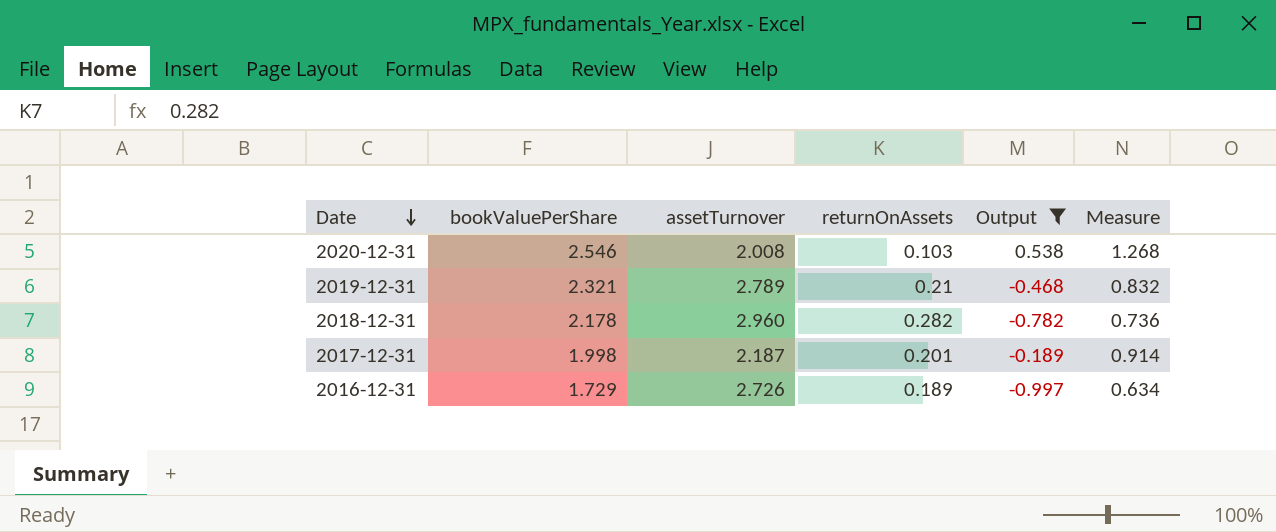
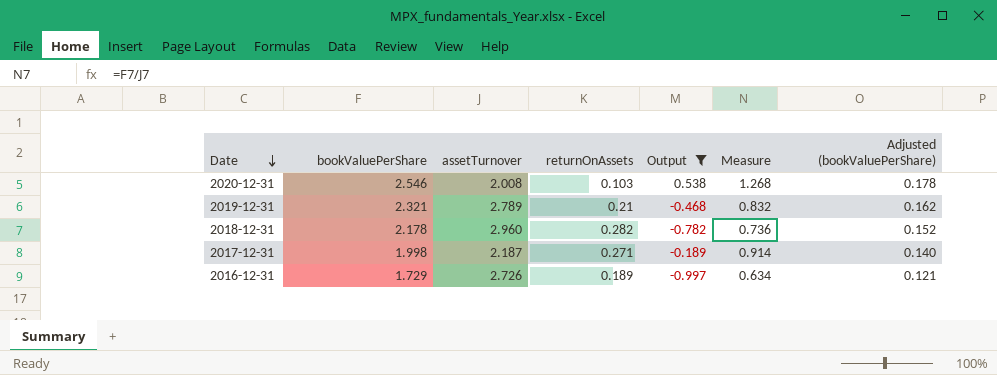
column Adjusted (bookValuePerShare) | formula: none -> [bookValuePerShare] * 0.07
2017-12-31 | returnOnAssets: 0.201 -> 0.271

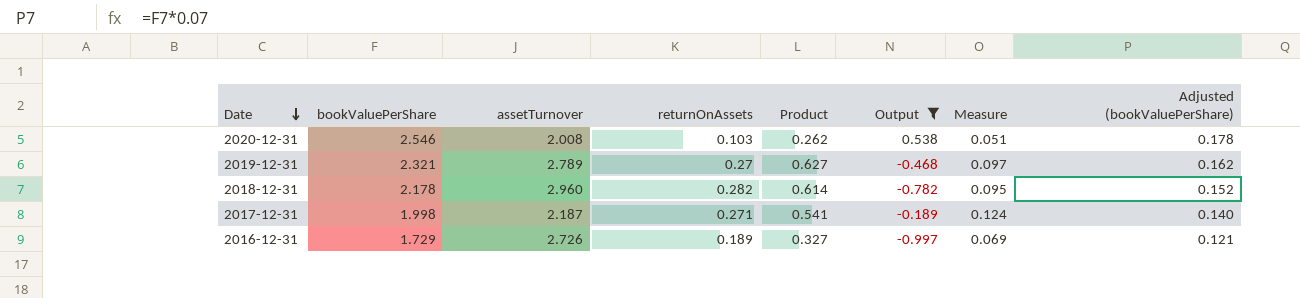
column Product | formula: none -> [bookValuePerShare] * [returnOnAssets]
column Measure | formula: [bookValuePerShare] / [assetTurnover] -> [returnOnAssets] / [assetTurnover]
2019-12-31 | returnOnAssets: 0.21 -> 0.27

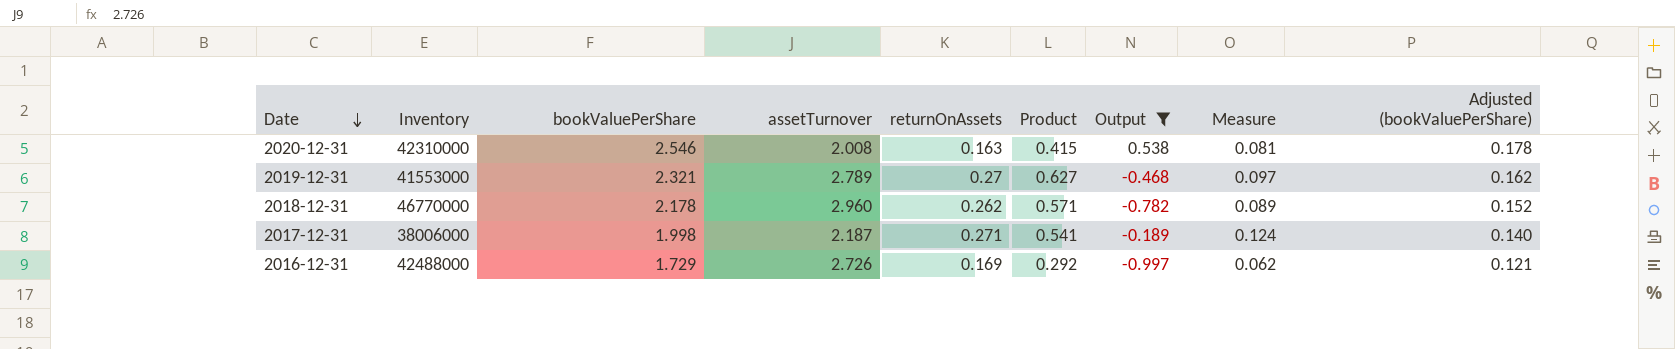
column Inventory | position: none -> 2
2020-12-31 | returnOnAssets: 0.103 -> 0.163
2020-12-31 | Product: 0.262 -> 0.415
2020-12-31 | Measure: 0.051 -> 0.081
2018-12-31 | returnOnAssets: 0.282 -> 0.262
2018-12-31 | Product: 0.614 -> 0.571
2018-12-31 | Measure: 0.095 -> 0.089
2016-12-31 | returnOnAssets: 0.189 -> 0.169
2016-12-31 | Product: 0.327 -> 0.292
2016-12-31 | Measure: 0.069 -> 0.062

